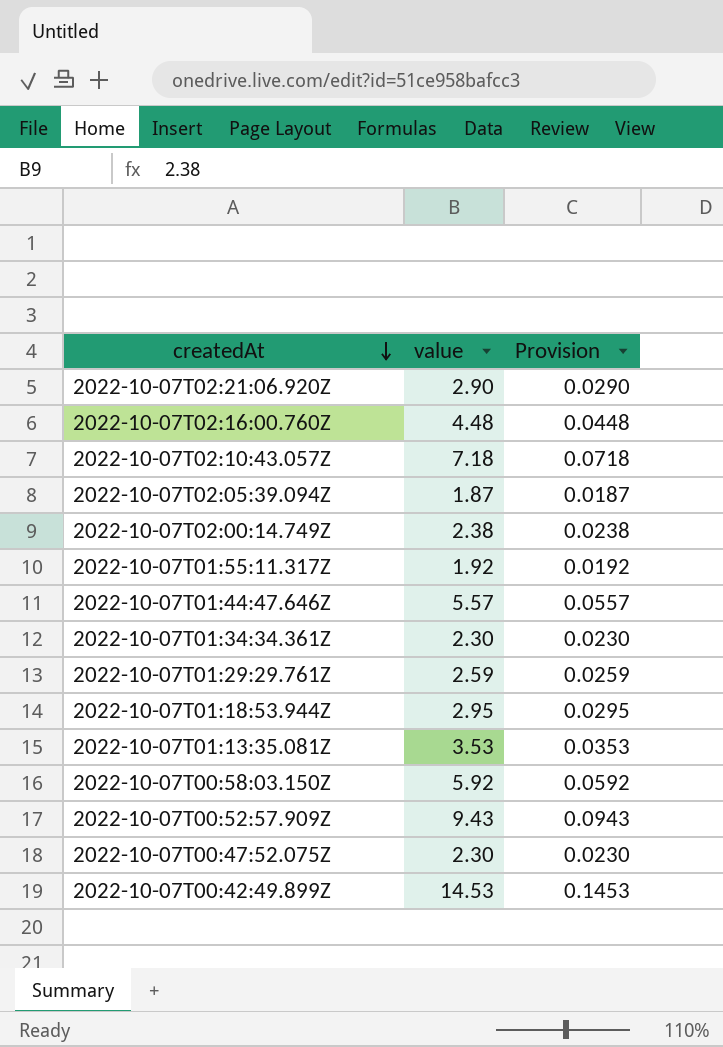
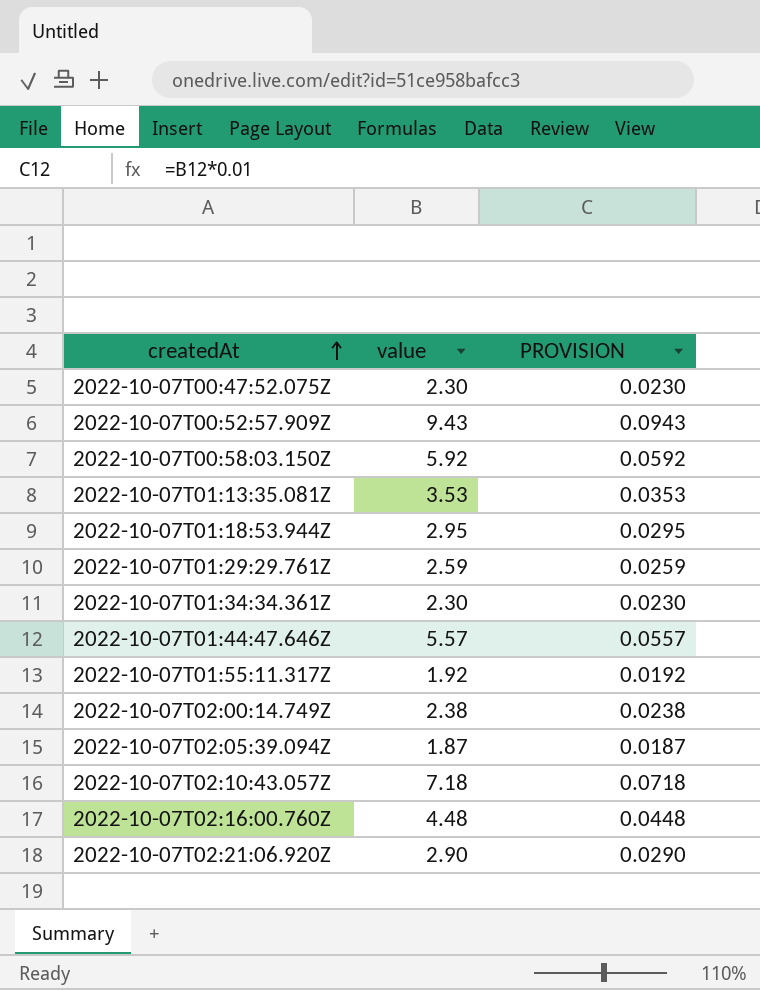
row order: createdAt descending -> createdAt ascending
column name: Provision -> PROVISION
row 2022-10-07T00:42:49.899Z: 14.53 | 0.1453 -> none

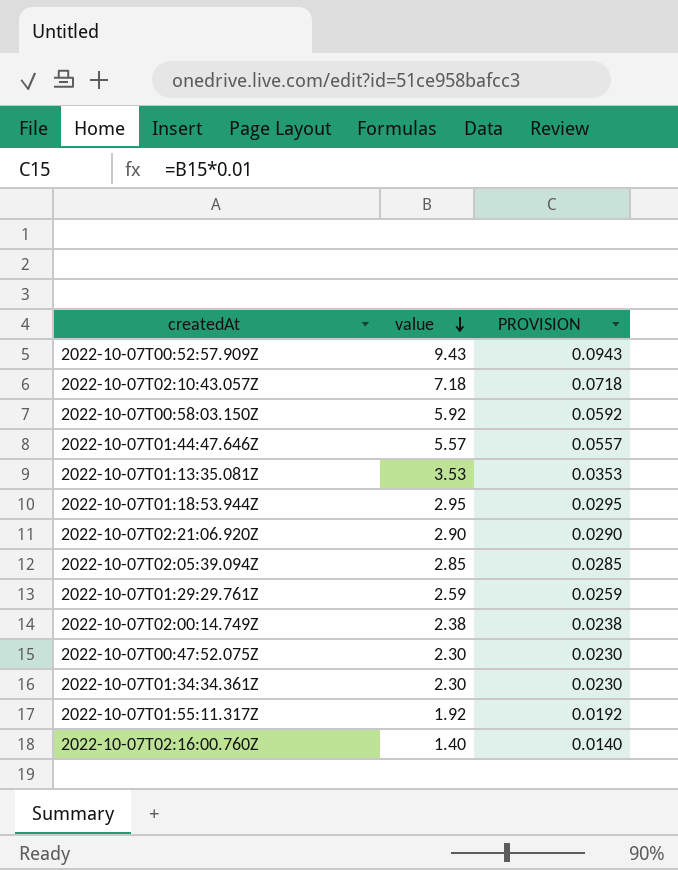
row order: createdAt ascending -> value descending
2022-10-07T02:05:39.094Z | value: 1.87 -> 2.85
2022-10-07T02:05:39.094Z | PROVISION: 0.0187 -> 0.0285
2022-10-07T02:16:00.760Z | value: 4.48 -> 1.40
2022-10-07T02:16:00.760Z | PROVISION: 0.0448 -> 0.0140

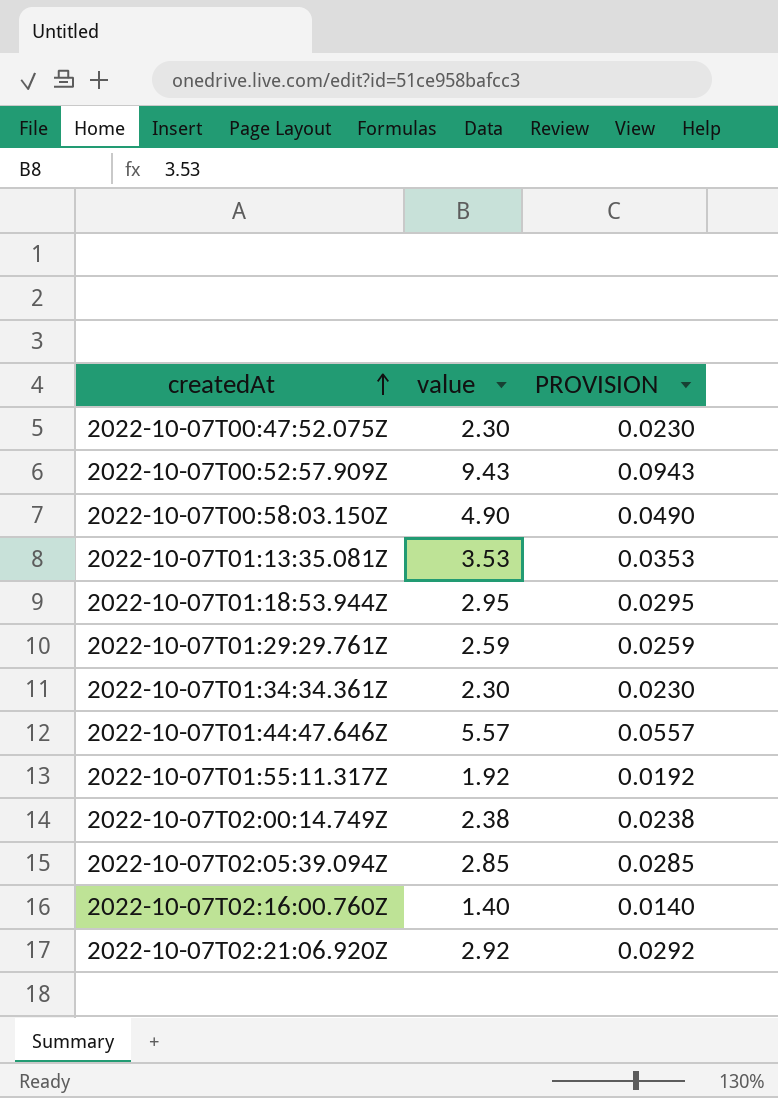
row order: value descending -> createdAt ascending
row 2022-10-07T02:10:43.057Z: 7.18 | 0.0718 -> none
2022-10-07T00:58:03.150Z | value: 5.92 -> 4.90
2022-10-07T00:58:03.150Z | PROVISION: 0.0592 -> 0.0490
2022-10-07T02:21:06.920Z | value: 2.90 -> 2.92
2022-10-07T02:21:06.920Z | PROVISION: 0.0290 -> 0.0292

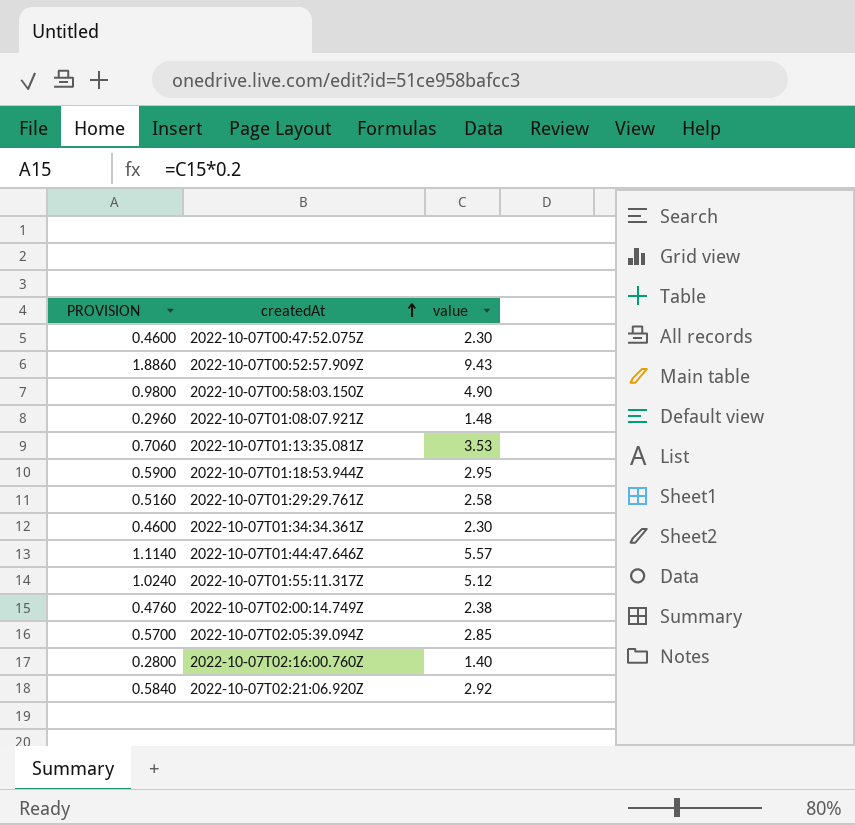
column PROVISION | formula: [value] * 0.01 -> [value] * 0.2
column PROVISION | position: 3 -> 1
row 2022-10-07T01:08:07.921Z: none -> 0.2960 | 1.48
2022-10-07T01:29:29.761Z | value: 2.59 -> 2.58
2022-10-07T01:55:11.317Z | value: 1.92 -> 5.12

